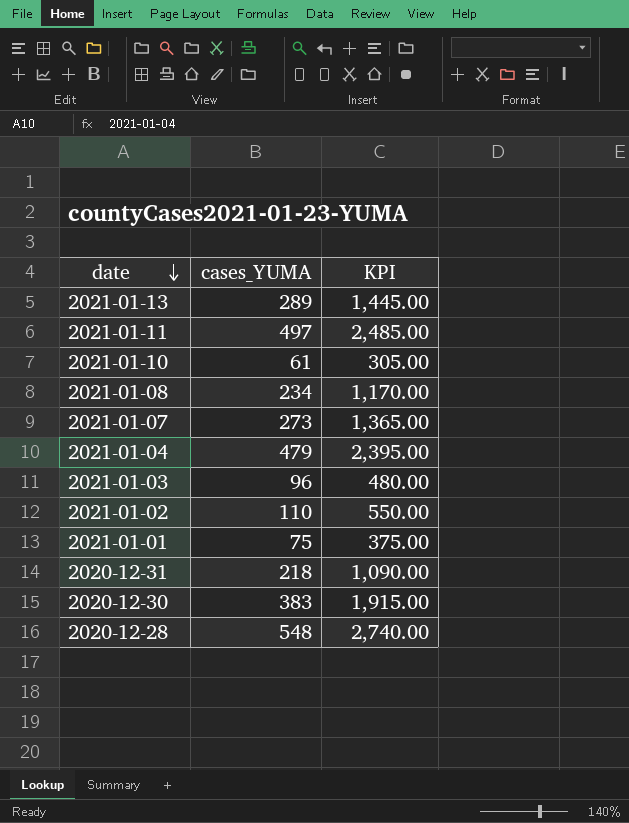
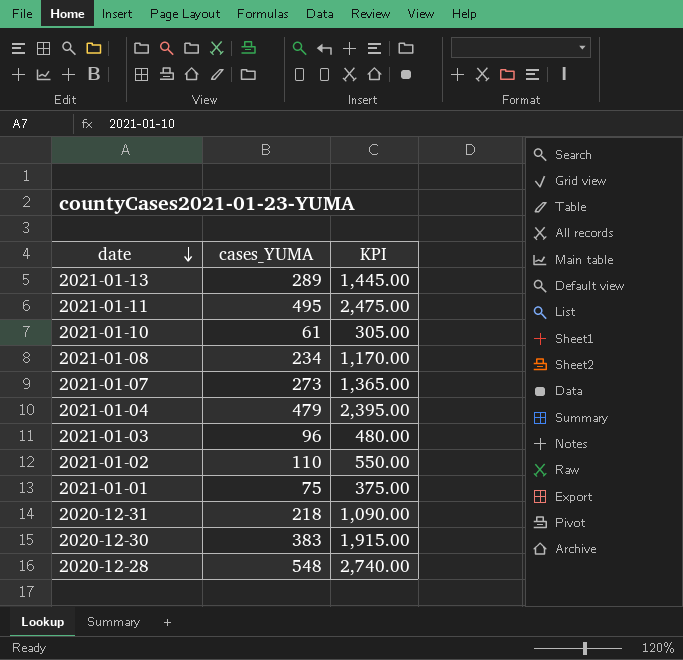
2021-01-11 | cases_YUMA: 497 -> 495
2021-01-11 | KPI: 2,485.00 -> 2,475.00

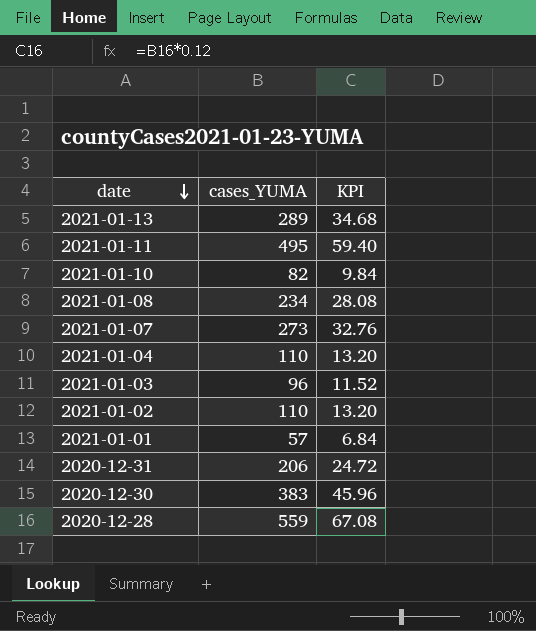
column KPI | formula: [cases_YUMA] * 5 -> [cases_YUMA] * 0.12
2021-01-10 | cases_YUMA: 61 -> 82
2021-01-04 | cases_YUMA: 479 -> 110
2021-01-01 | cases_YUMA: 75 -> 57
2020-12-31 | cases_YUMA: 218 -> 206
2020-12-28 | cases_YUMA: 548 -> 559

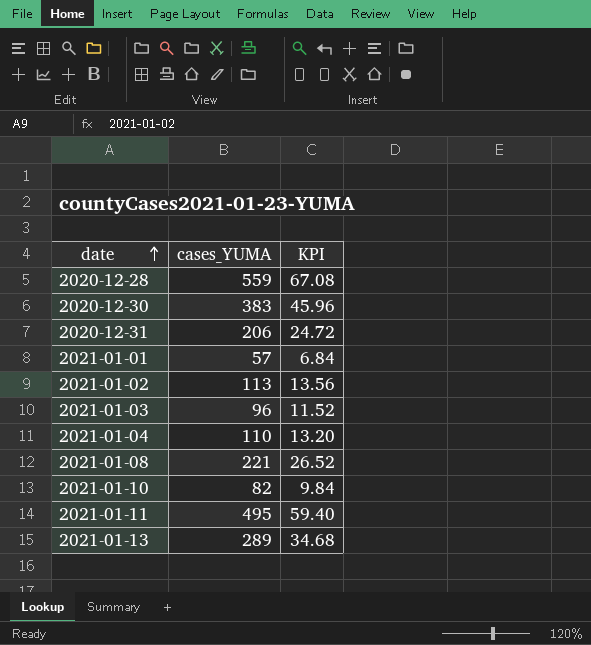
row order: date descending -> date ascending
row 2021-01-07: 273 | 32.76 -> none
2021-01-02 | cases_YUMA: 110 -> 113
2021-01-02 | KPI: 13.20 -> 13.56
2021-01-08 | cases_YUMA: 234 -> 221
2021-01-08 | KPI: 28.08 -> 26.52

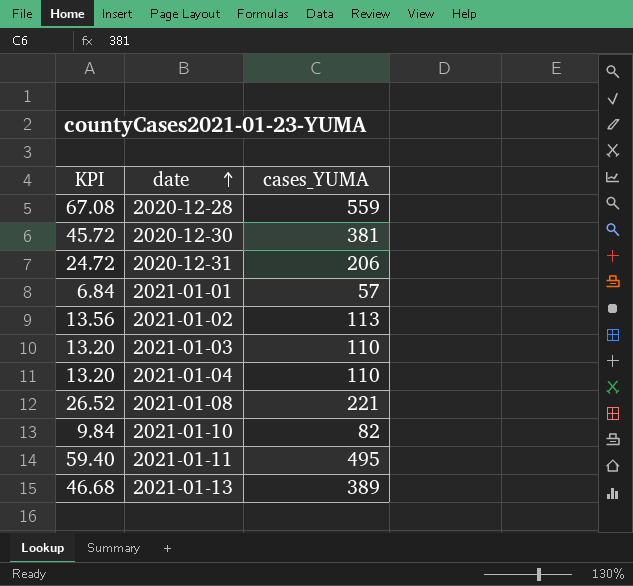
column KPI | position: 3 -> 1
2020-12-30 | KPI: 45.96 -> 45.72
2020-12-30 | cases_YUMA: 383 -> 381
2021-01-03 | KPI: 11.52 -> 13.20
2021-01-03 | cases_YUMA: 96 -> 110
2021-01-13 | KPI: 34.68 -> 46.68
2021-01-13 | cases_YUMA: 289 -> 389

